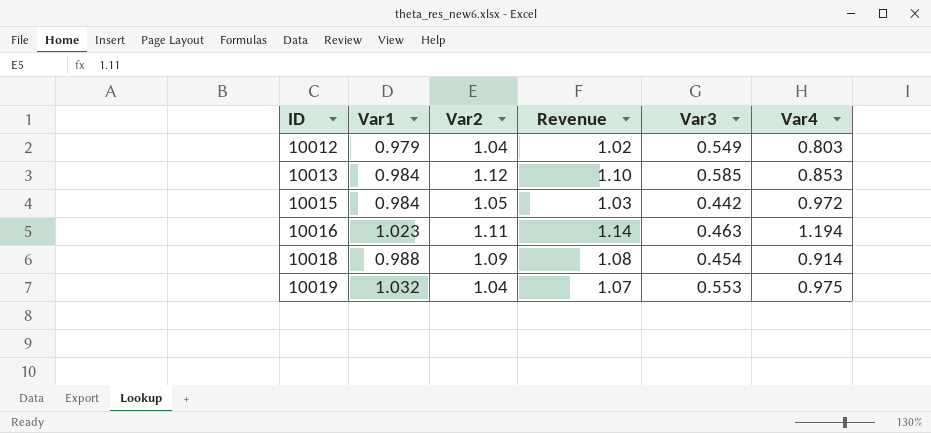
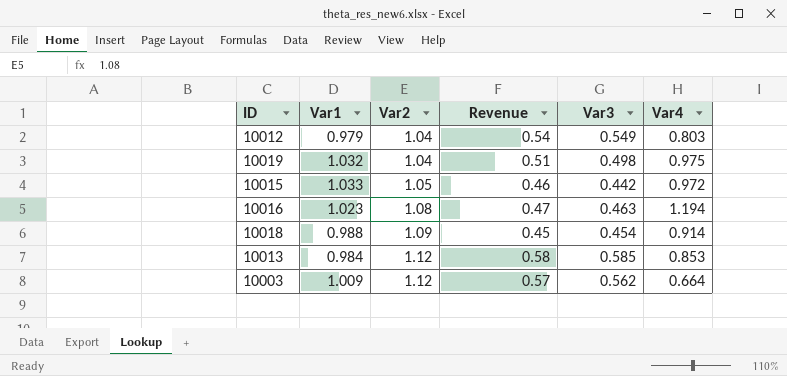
row order: ID ascending -> Var2 ascending
column Revenue | formula: [Var1] * [Var2] -> [Var1] * [Var3]
10019 | Var3: 0.553 -> 0.498
10015 | Var1: 0.984 -> 1.033
10016 | Var2: 1.11 -> 1.08
row 10003: none -> 1.009 | 1.12 | 0.57 | 0.562 | 0.664

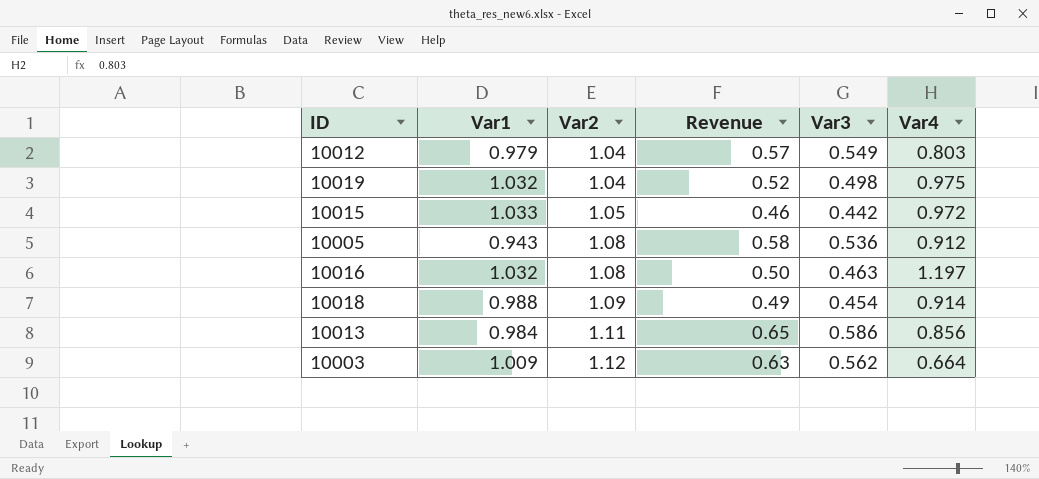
column Revenue | formula: [Var1] * [Var3] -> [Var2] * [Var3]
row 10005: none -> 0.943 | 1.08 | 0.58 | 0.536 | 0.912
10016 | Var1: 1.023 -> 1.032
10016 | Var4: 1.194 -> 1.197
10013 | Var2: 1.12 -> 1.11
10013 | Var3: 0.585 -> 0.586
10013 | Var4: 0.853 -> 0.856

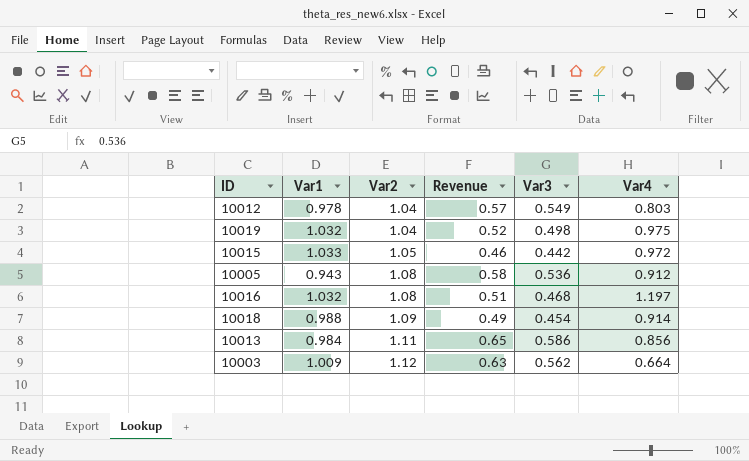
10012 | Var1: 0.979 -> 0.978
10016 | Revenue: 0.50 -> 0.51
10016 | Var3: 0.463 -> 0.468

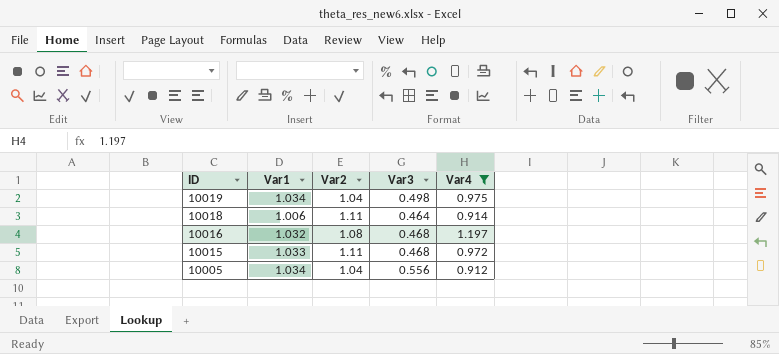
filter: none -> Var4 >= 0.912
row order: Var2 ascending -> ID descending
column Revenue | formula: [Var2] * [Var3] -> none
10019 | Var1: 1.032 -> 1.034
10018 | Var1: 0.988 -> 1.006
10018 | Var2: 1.09 -> 1.11
10018 | Var3: 0.454 -> 0.464
10015 | Var2: 1.05 -> 1.11
10015 | Var3: 0.442 -> 0.468
10005 | Var1: 0.943 -> 1.034
10005 | Var2: 1.08 -> 1.04
10005 | Var3: 0.536 -> 0.556

